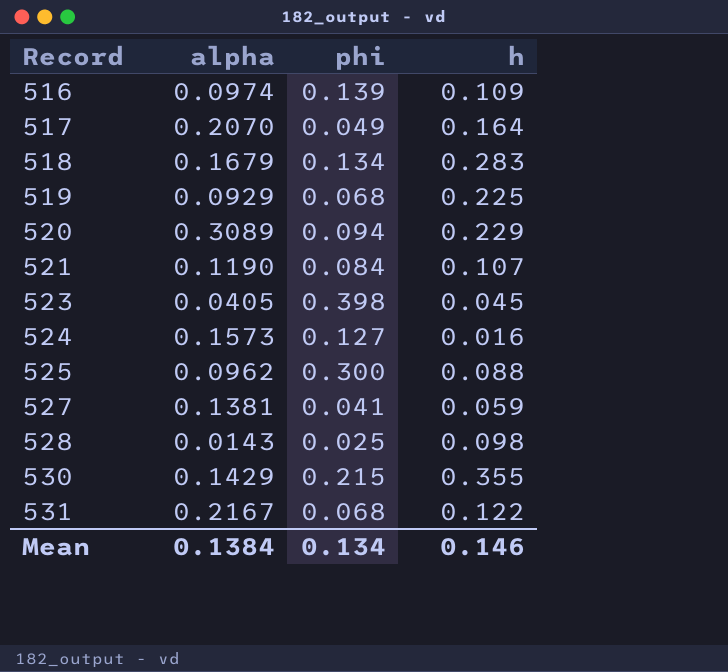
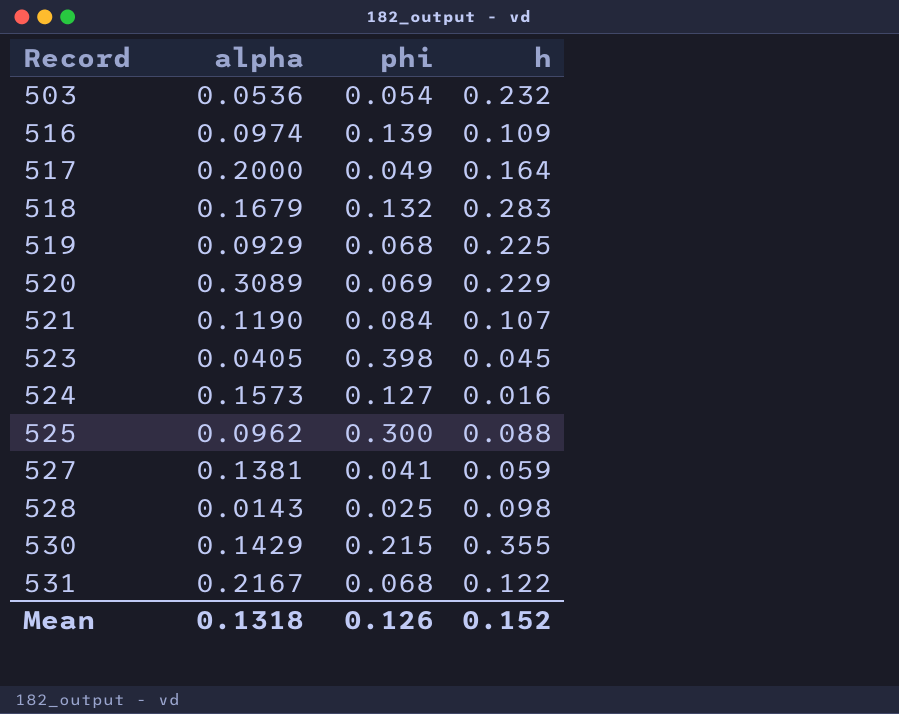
row 503: none -> 0.0536 | 0.054 | 0.232
517 | alpha: 0.2070 -> 0.2000
518 | phi: 0.134 -> 0.132
520 | phi: 0.094 -> 0.069
Mean | alpha: 0.1384 -> 0.1318
Mean | phi: 0.134 -> 0.126
Mean | h: 0.146 -> 0.152

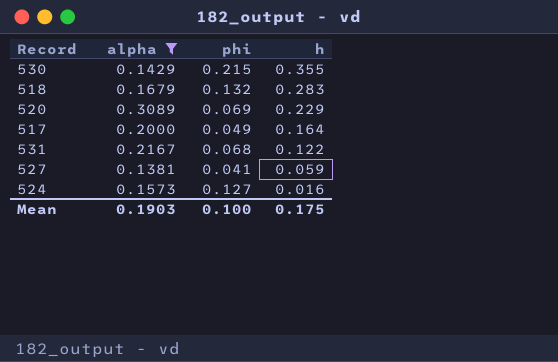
filter: none -> alpha >= 0.1381
row order: Record ascending -> h descending
Mean | alpha: 0.1318 -> 0.1903
Mean | phi: 0.126 -> 0.100
Mean | h: 0.152 -> 0.175

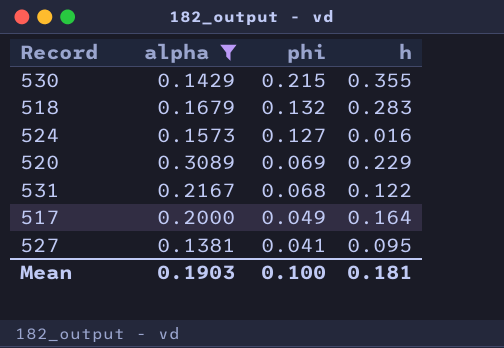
row order: h descending -> phi descending
527 | h: 0.059 -> 0.095
Mean | h: 0.175 -> 0.181

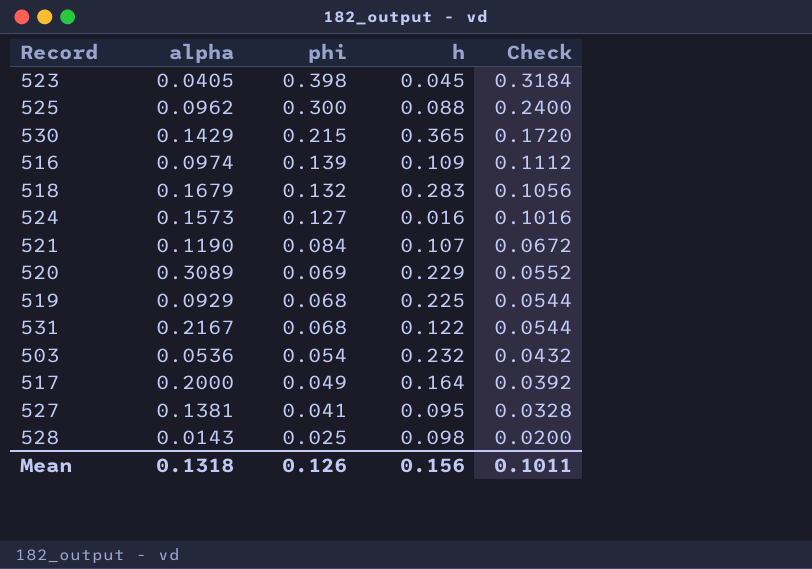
filter: alpha >= 0.1381 -> none
column Check | formula: none -> [phi] * 0.8
530 | h: 0.355 -> 0.365
Mean | alpha: 0.1903 -> 0.1318
Mean | phi: 0.100 -> 0.126
Mean | h: 0.181 -> 0.156

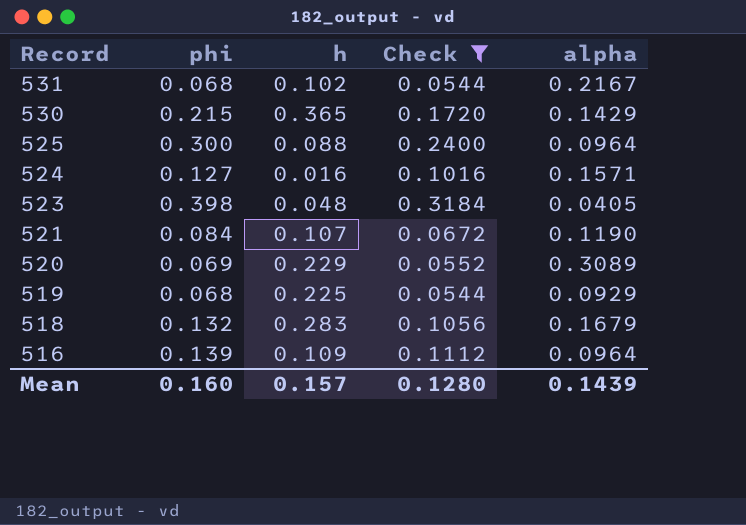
filter: none -> Check >= 0.0544
row order: phi descending -> Record descending
column alpha | position: 2 -> 5
531 | h: 0.122 -> 0.102
525 | alpha: 0.0962 -> 0.0964
524 | alpha: 0.1573 -> 0.1571
523 | h: 0.045 -> 0.048
516 | alpha: 0.0974 -> 0.0964
Mean | phi: 0.126 -> 0.160
Mean | h: 0.156 -> 0.157
Mean | Check: 0.1011 -> 0.1280
Mean | alpha: 0.1318 -> 0.1439

